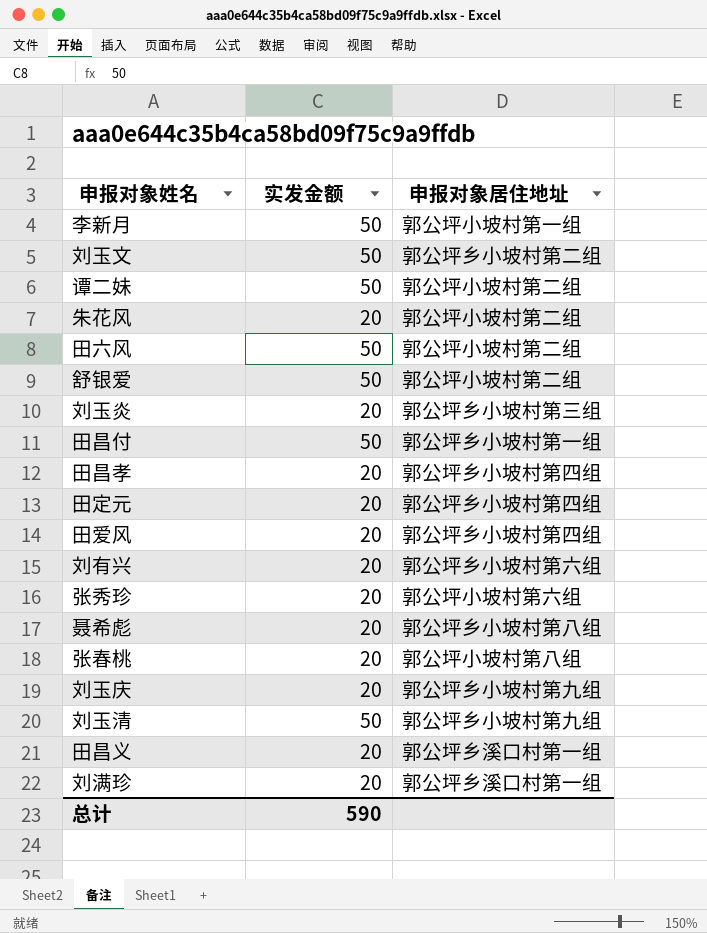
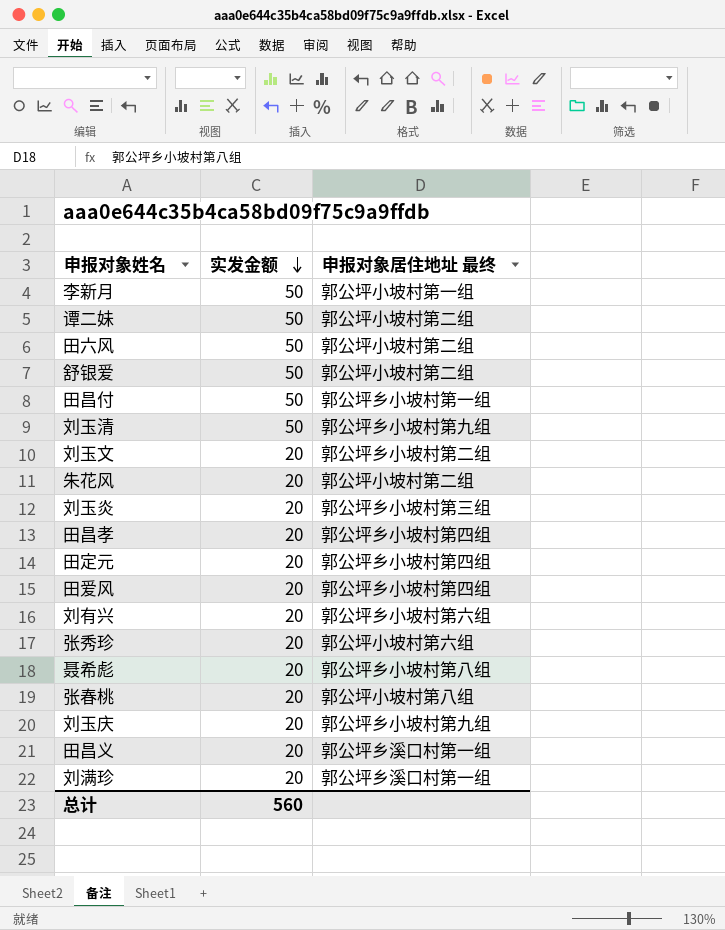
row order: none -> 实发金额 descending
column name: 申报对象居住地址 -> 申报对象居住地址 最终
刘玉文 | 实发金额: 50 -> 20
总计 | 实发金额: 590 -> 560

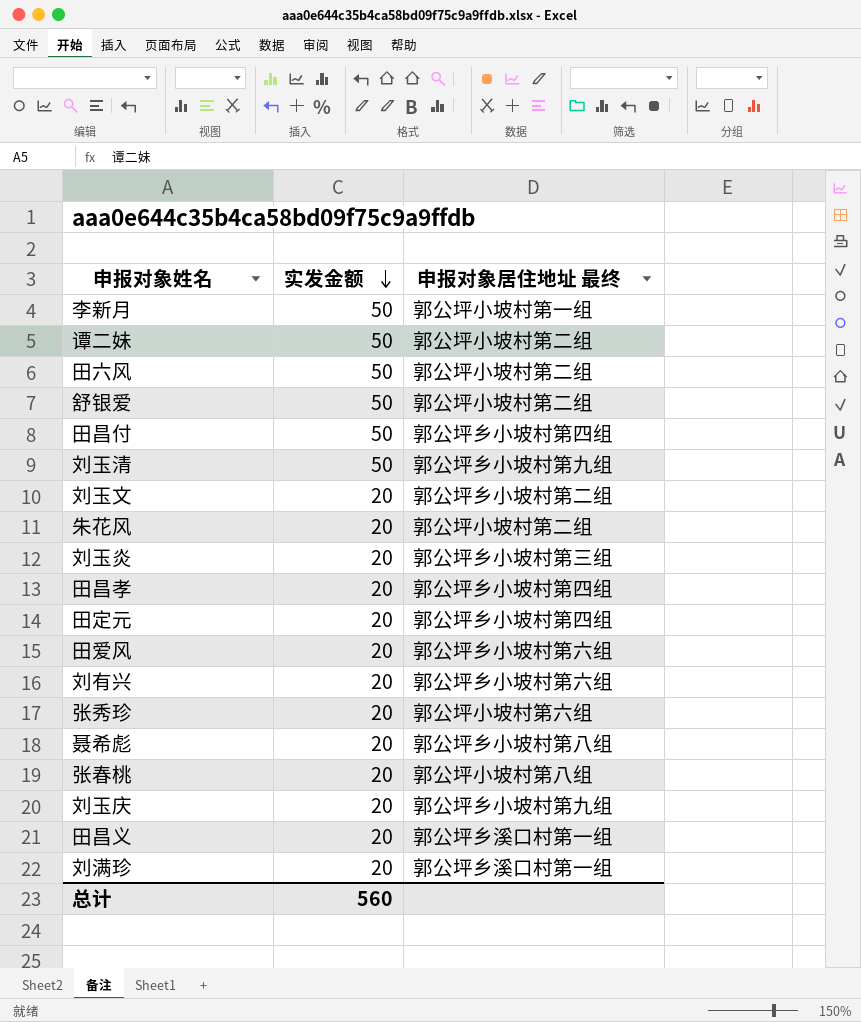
田昌付 | 申报对象居住地址 最终: 郭公坪乡小坡村第一组 -> 郭公坪乡小坡村第四组
田爱风 | 申报对象居住地址 最终: 郭公坪乡小坡村第四组 -> 郭公坪乡小坡村第六组

